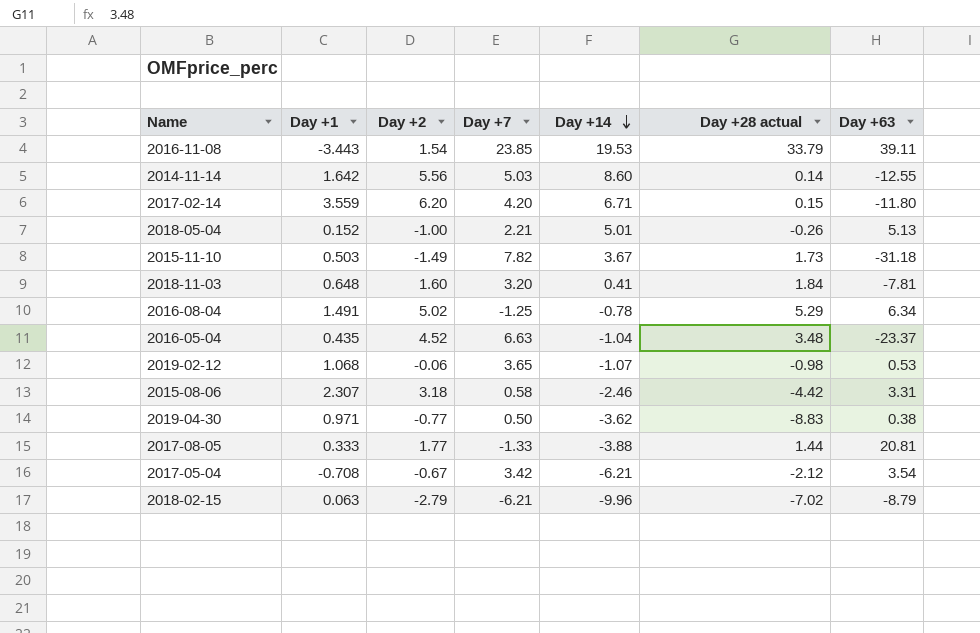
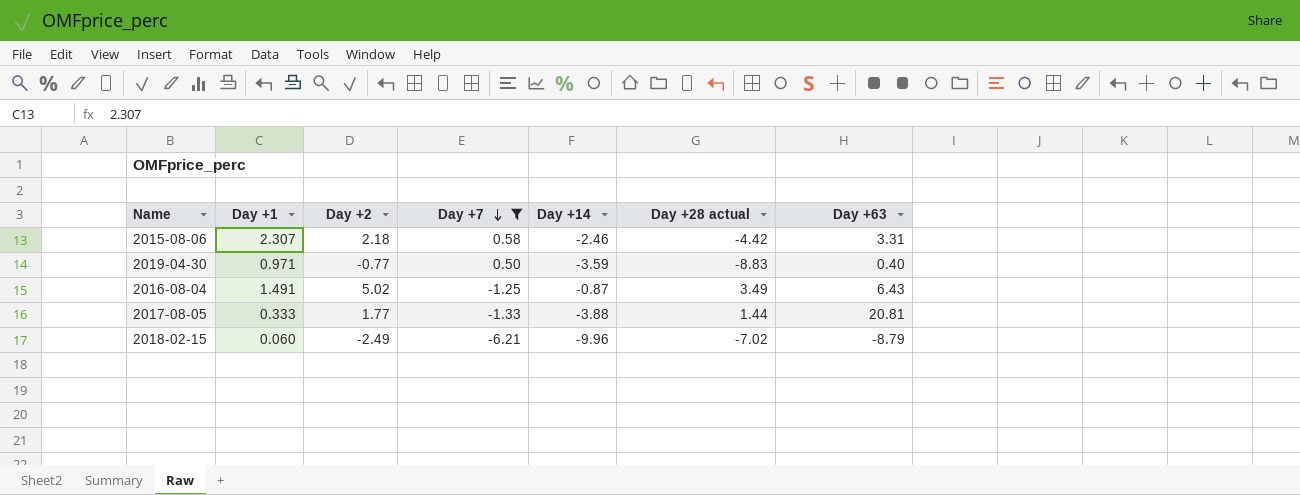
filter: none -> Day +7 <= 0.58
row order: Day +14 descending -> Day +7 descending
2015-08-06 | Day +2: 3.18 -> 2.18
2019-04-30 | Day +14: -3.62 -> -3.59
2019-04-30 | Day +63: 0.38 -> 0.40
2016-08-04 | Day +14: -0.78 -> -0.87
2016-08-04 | Day +28 actual: 5.29 -> 3.49
2016-08-04 | Day +63: 6.34 -> 6.43
2018-02-15 | Day +1: 0.063 -> 0.060
2018-02-15 | Day +2: -2.79 -> -2.49

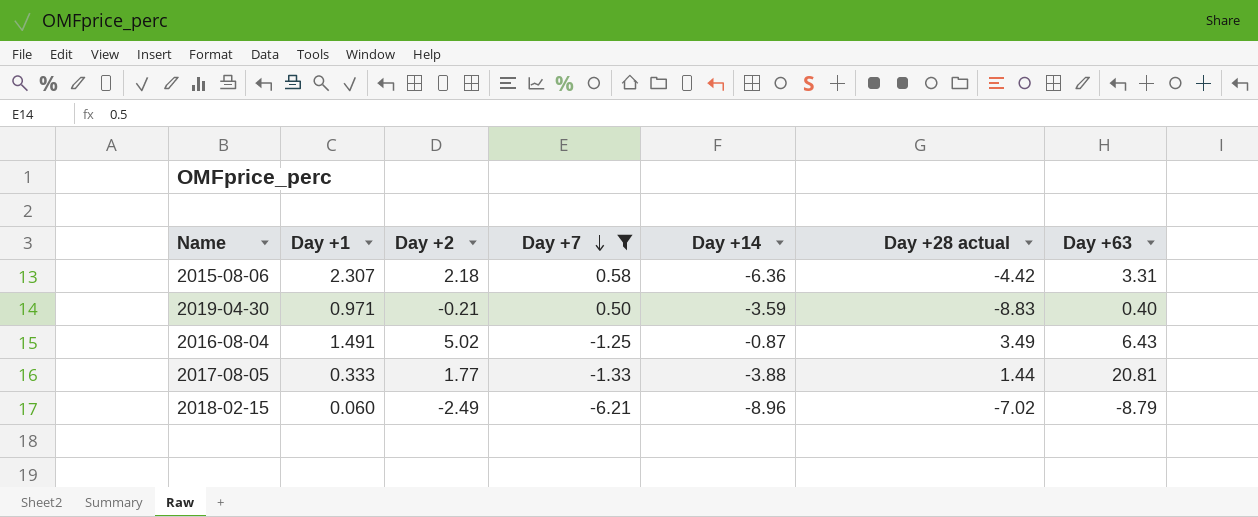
2015-08-06 | Day +14: -2.46 -> -6.36
2019-04-30 | Day +2: -0.77 -> -0.21
2018-02-15 | Day +14: -9.96 -> -8.96

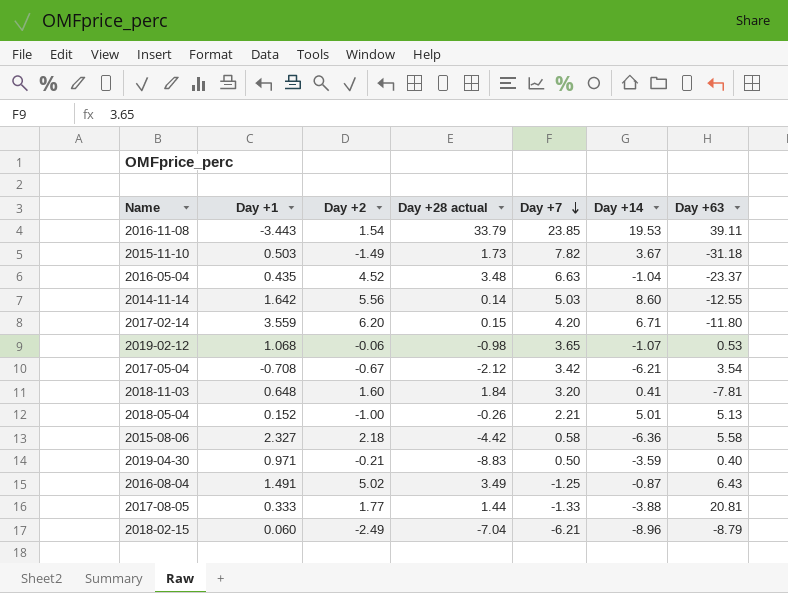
filter: Day +7 <= 0.58 -> none
column Day +28 actual | position: 6 -> 4
2015-08-06 | Day +1: 2.307 -> 2.327
2015-08-06 | Day +63: 3.31 -> 5.58
2018-02-15 | Day +28 actual: -7.02 -> -7.04

